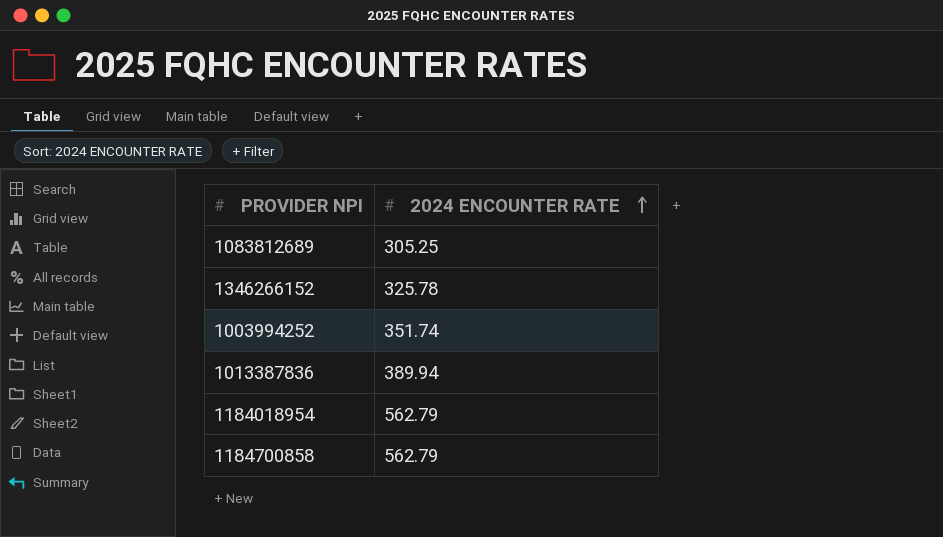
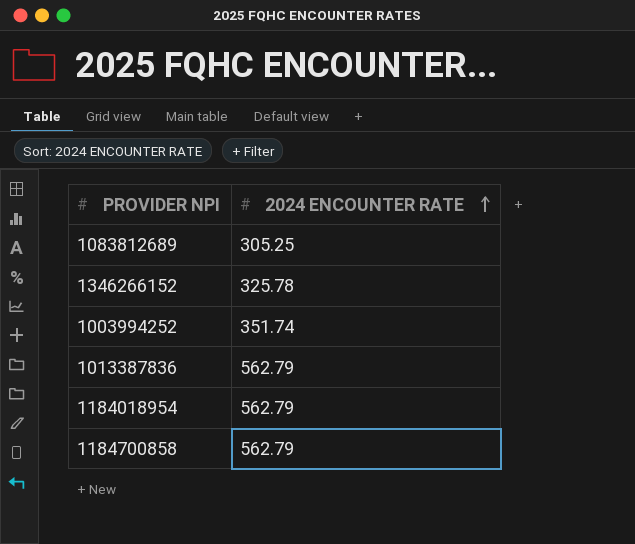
1013387836 | 2024 ENCOUNTER RATE: 389.94 -> 562.79

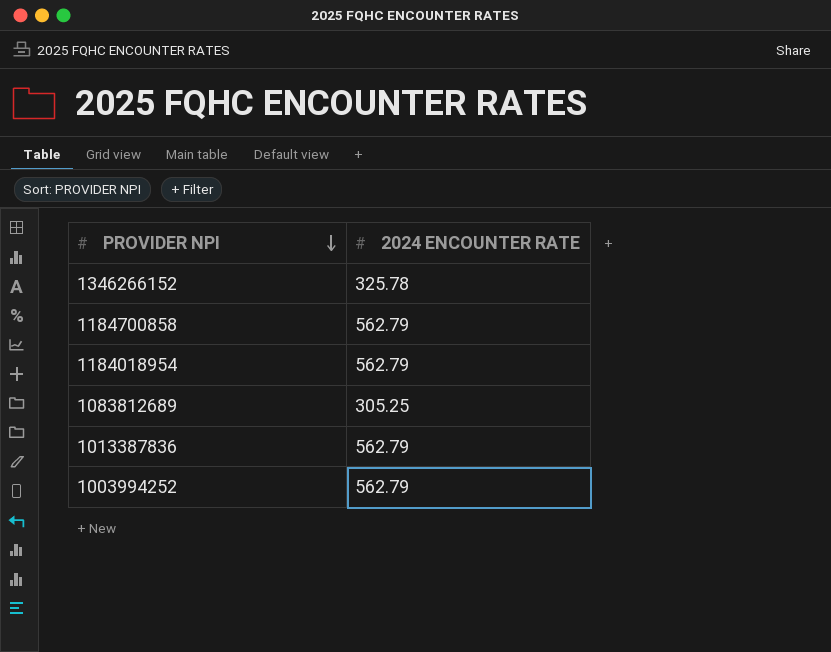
row order: 2024 ENCOUNTER RATE ascending -> PROVIDER NPI descending
1003994252 | 2024 ENCOUNTER RATE: 351.74 -> 562.79

